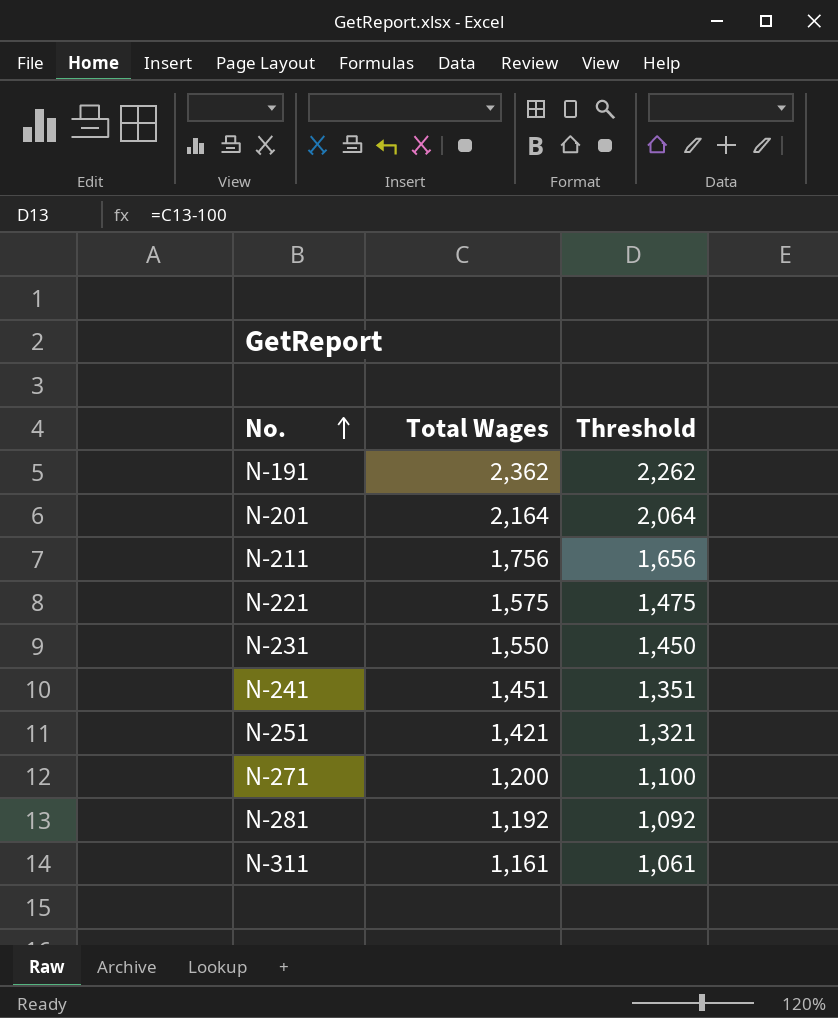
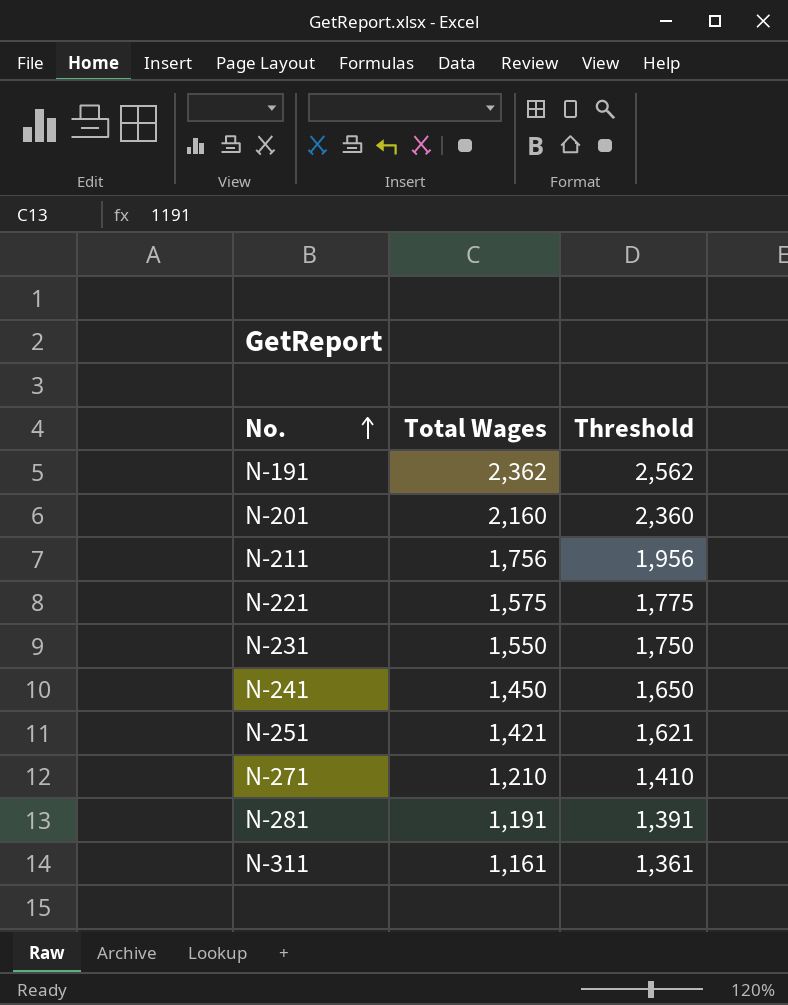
column Threshold | formula: [Total Wages] - 100 -> [Total Wages] + 200
N-201 | Total Wages: 2,164 -> 2,160
N-241 | Total Wages: 1,451 -> 1,450
N-271 | Total Wages: 1,200 -> 1,210
N-281 | Total Wages: 1,192 -> 1,191

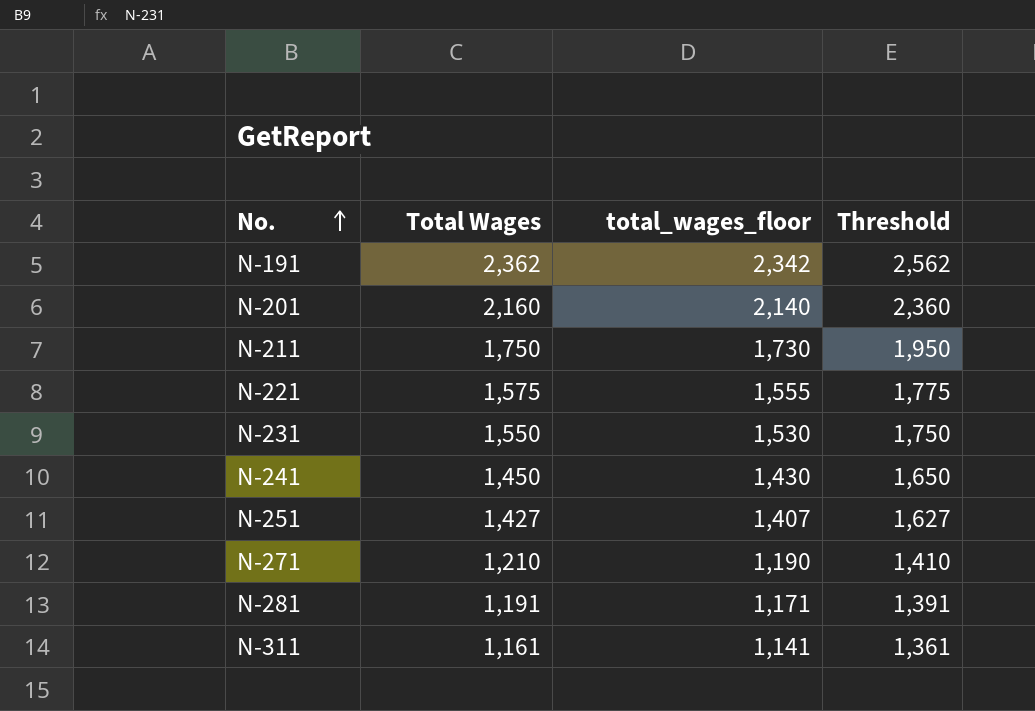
column total_wages_floor | formula: none -> [Total Wages] - 20
N-211 | Total Wages: 1,756 -> 1,750
N-211 | Threshold: 1,956 -> 1,950
N-251 | Total Wages: 1,421 -> 1,427
N-251 | Threshold: 1,621 -> 1,627

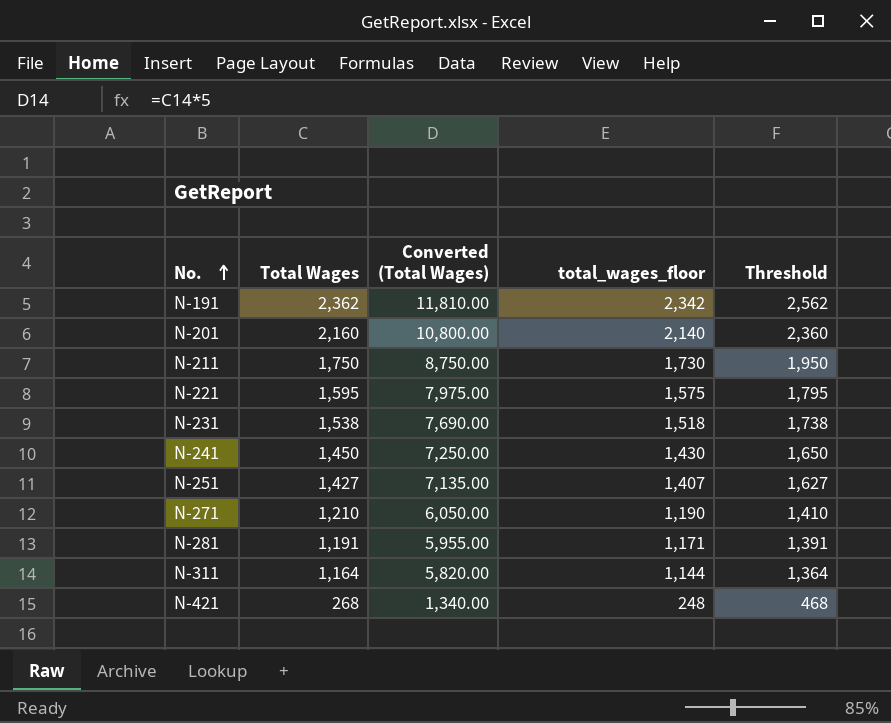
column Converted (Total Wages) | formula: none -> [Total Wages] * 5
N-221 | Total Wages: 1,575 -> 1,595
N-221 | total_wages_floor: 1,555 -> 1,575
N-221 | Threshold: 1,775 -> 1,795
N-231 | Total Wages: 1,550 -> 1,538
N-231 | total_wages_floor: 1,530 -> 1,518
N-231 | Threshold: 1,750 -> 1,738
N-311 | Total Wages: 1,161 -> 1,164
N-311 | total_wages_floor: 1,141 -> 1,144
N-311 | Threshold: 1,361 -> 1,364
row N-421: none -> 268 | 1,340.00 | 248 | 468

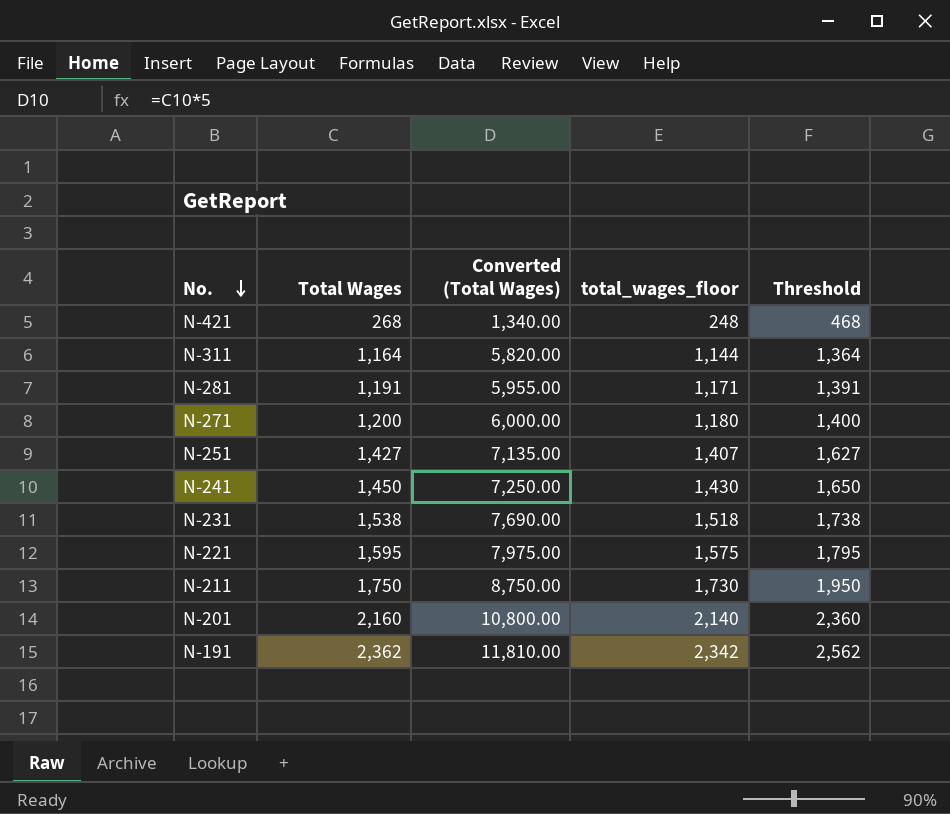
row order: No. ascending -> No. descending
N-271 | Total Wages: 1,210 -> 1,200
N-271 | Converted (Total Wages): 6,050.00 -> 6,000.00
N-271 | total_wages_floor: 1,190 -> 1,180
N-271 | Threshold: 1,410 -> 1,400

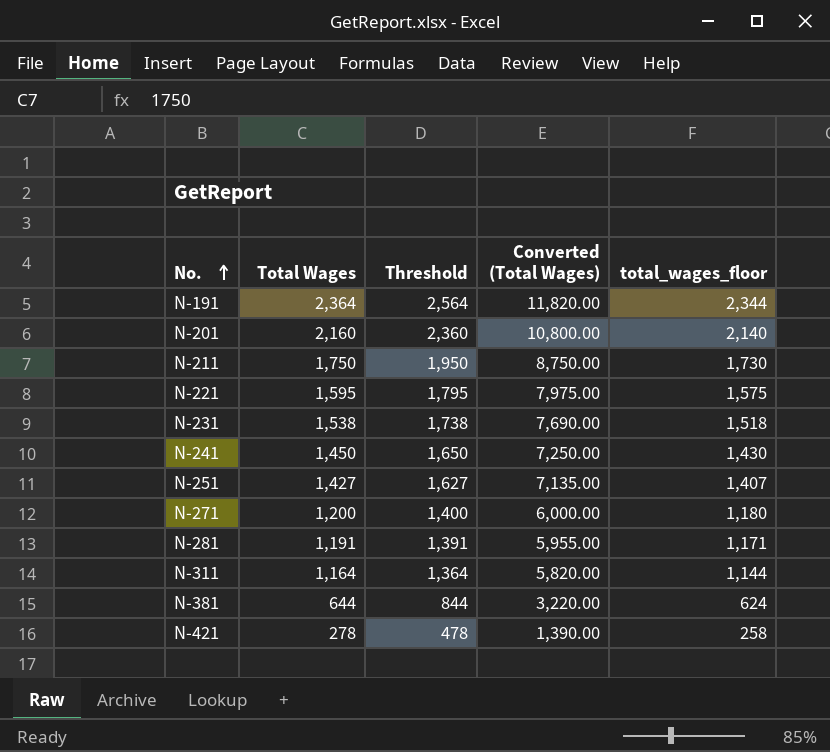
row order: No. descending -> No. ascending
column Threshold | position: 5 -> 3
N-191 | Total Wages: 2,362 -> 2,364
N-191 | Threshold: 2,562 -> 2,564
N-191 | Converted (Total Wages): 11,810.00 -> 11,820.00
N-191 | total_wages_floor: 2,342 -> 2,344
row N-381: none -> 644 | 844 | 3,220.00 | 624
N-421 | Total Wages: 268 -> 278
N-421 | Threshold: 468 -> 478
N-421 | Converted (Total Wages): 1,340.00 -> 1,390.00
N-421 | total_wages_floor: 248 -> 258

